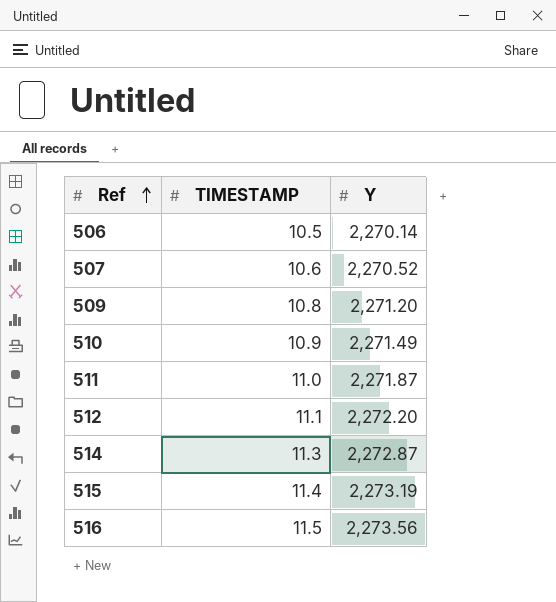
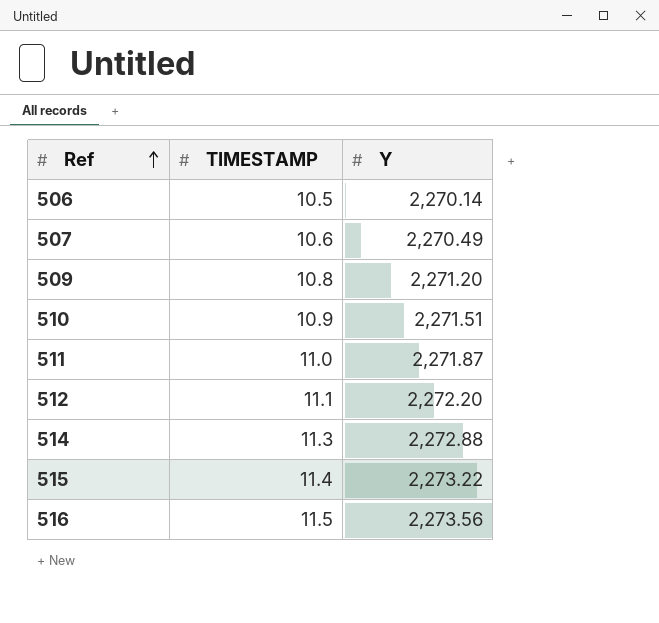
507 | Y: 2,270.52 -> 2,270.49
510 | Y: 2,271.49 -> 2,271.51
514 | Y: 2,272.87 -> 2,272.88
515 | Y: 2,273.19 -> 2,273.22

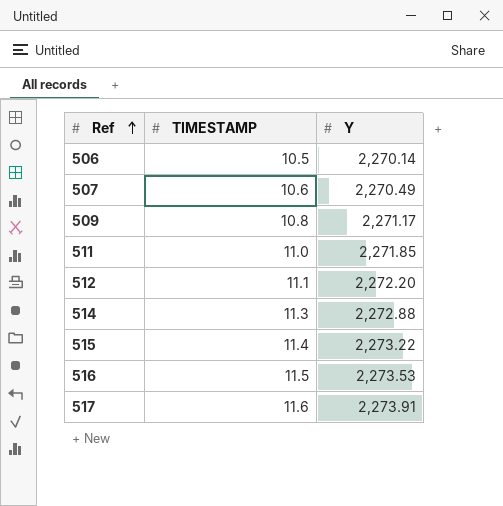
row 510: 10.9 | 2,271.51 -> none
509 | Y: 2,271.20 -> 2,271.17
511 | Y: 2,271.87 -> 2,271.85
516 | Y: 2,273.56 -> 2,273.53
row 517: none -> 11.6 | 2,273.91

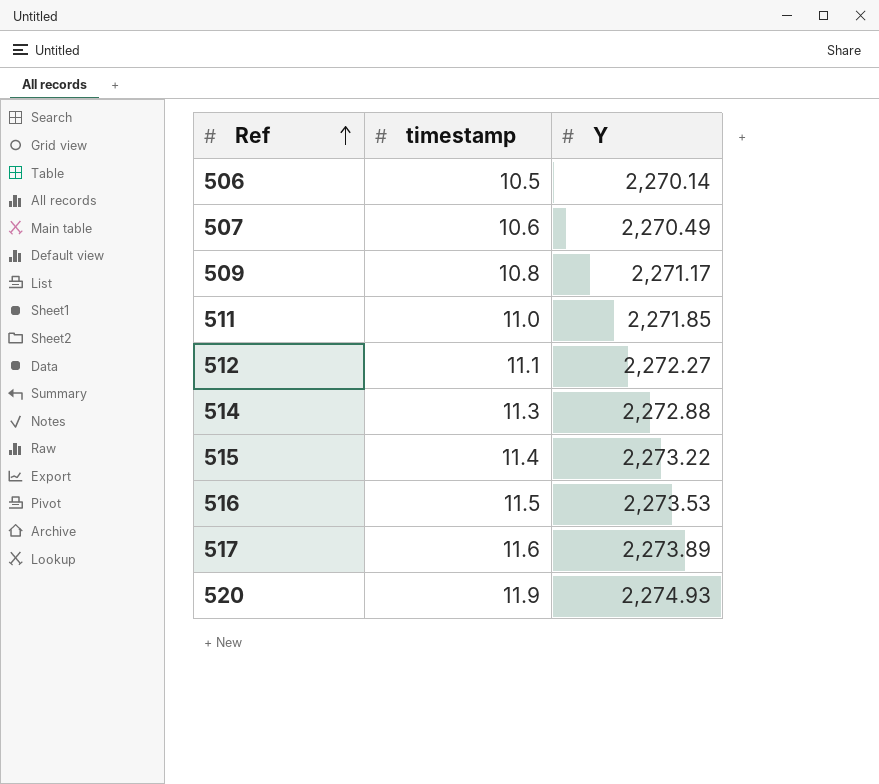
column name: TIMESTAMP -> timestamp
512 | Y: 2,272.20 -> 2,272.27
517 | Y: 2,273.91 -> 2,273.89
row 520: none -> 11.9 | 2,274.93

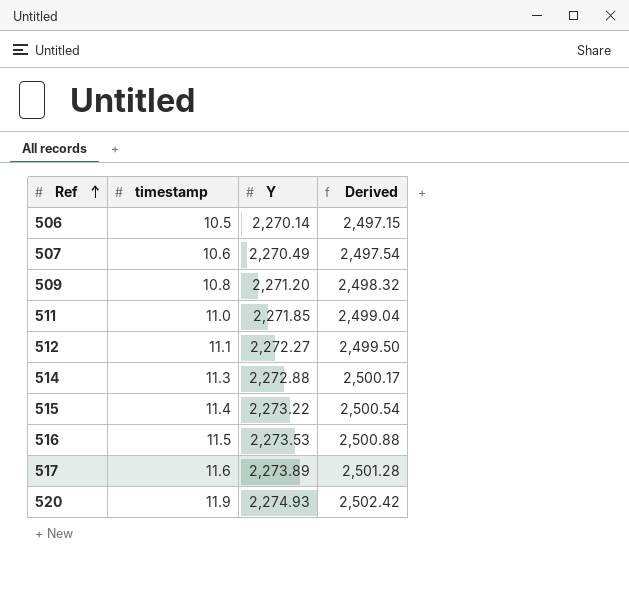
column Derived | formula: none -> [Y] * 1.1
509 | Y: 2,271.17 -> 2,271.20

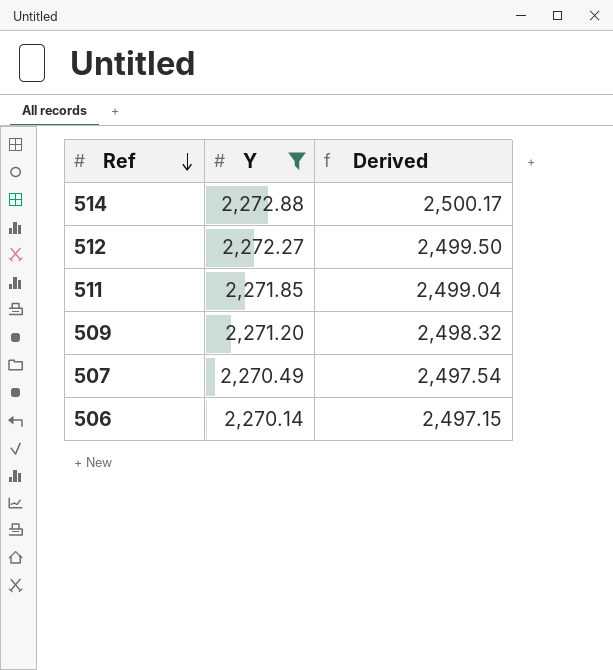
filter: none -> Y <= 2,272.88
row order: Ref ascending -> Ref descending
column timestamp | position: 2 -> none

